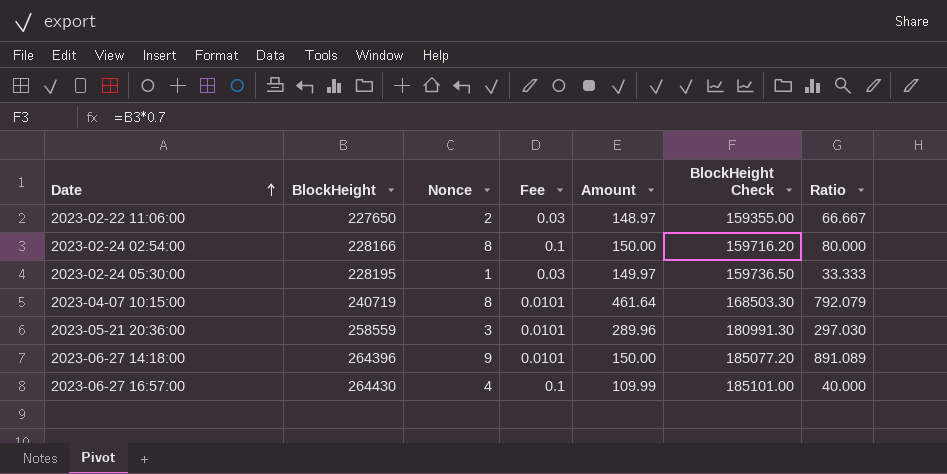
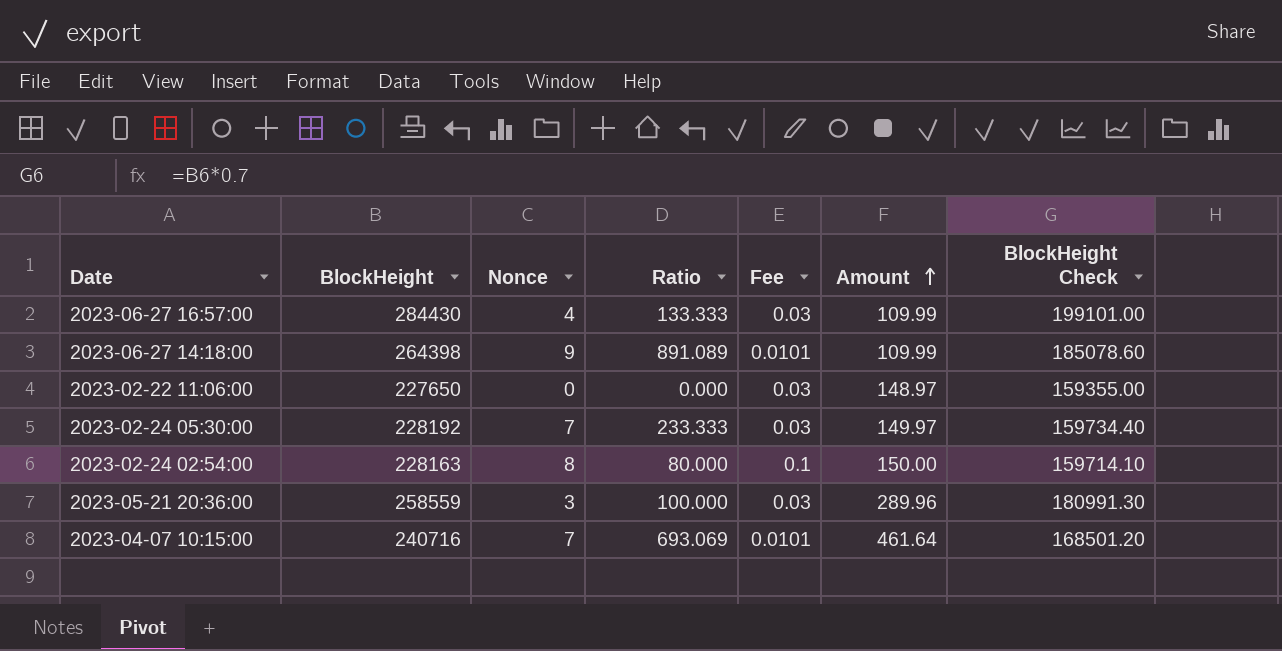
row order: Date ascending -> Amount ascending
column Ratio | position: 7 -> 4
2023-06-27 16:57:00 | BlockHeight: 264430 -> 284430
2023-06-27 16:57:00 | Ratio: 40.000 -> 133.333
2023-06-27 16:57:00 | Fee: 0.1 -> 0.03
2023-06-27 16:57:00 | BlockHeight Check: 185101.00 -> 199101.00
2023-06-27 14:18:00 | BlockHeight: 264396 -> 264398
2023-06-27 14:18:00 | Amount: 150.00 -> 109.99
2023-06-27 14:18:00 | BlockHeight Check: 185077.20 -> 185078.60
2023-02-22 11:06:00 | Nonce: 2 -> 0
2023-02-22 11:06:00 | Ratio: 66.667 -> 0.000
2023-02-24 05:30:00 | BlockHeight: 228195 -> 228192
2023-02-24 05:30:00 | Nonce: 1 -> 7
2023-02-24 05:30:00 | Ratio: 33.333 -> 233.333
2023-02-24 05:30:00 | BlockHeight Check: 159736.50 -> 159734.40
2023-02-24 02:54:00 | BlockHeight: 228166 -> 228163
2023-02-24 02:54:00 | BlockHeight Check: 159716.20 -> 159714.10
2023-05-21 20:36:00 | Ratio: 297.030 -> 100.000
2023-05-21 20:36:00 | Fee: 0.0101 -> 0.03
2023-04-07 10:15:00 | BlockHeight: 240719 -> 240716
2023-04-07 10:15:00 | Nonce: 8 -> 7
2023-04-07 10:15:00 | Ratio: 792.079 -> 693.069
2023-04-07 10:15:00 | BlockHeight Check: 168503.30 -> 168501.20

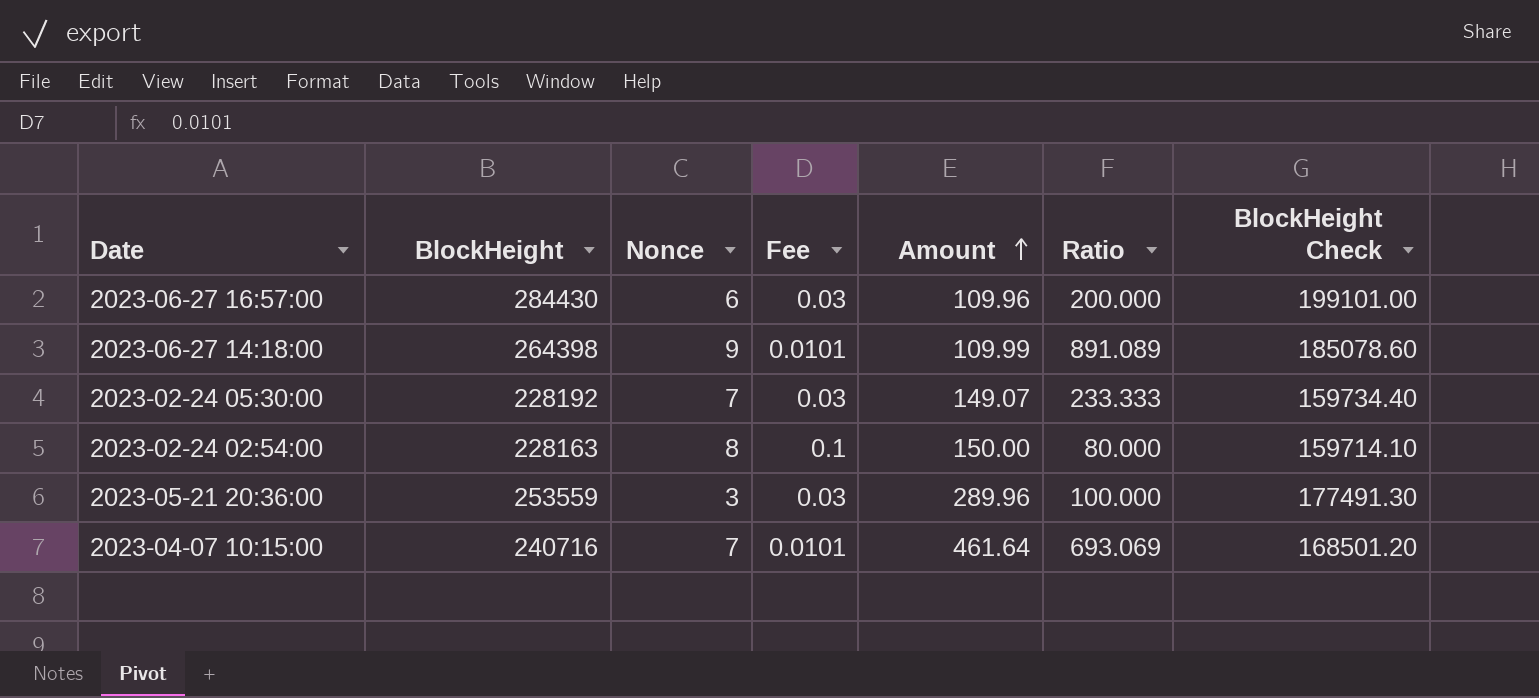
column Ratio | position: 4 -> 6
row 2023-02-22 11:06:00: 227650 | 0 | 0.000 | 0.03 | 148.97 | 159355.00 -> none
2023-06-27 16:57:00 | Nonce: 4 -> 6
2023-06-27 16:57:00 | Amount: 109.99 -> 109.96
2023-06-27 16:57:00 | Ratio: 133.333 -> 200.000
2023-02-24 05:30:00 | Amount: 149.97 -> 149.07
2023-05-21 20:36:00 | BlockHeight: 258559 -> 253559
2023-05-21 20:36:00 | BlockHeight Check: 180991.30 -> 177491.30

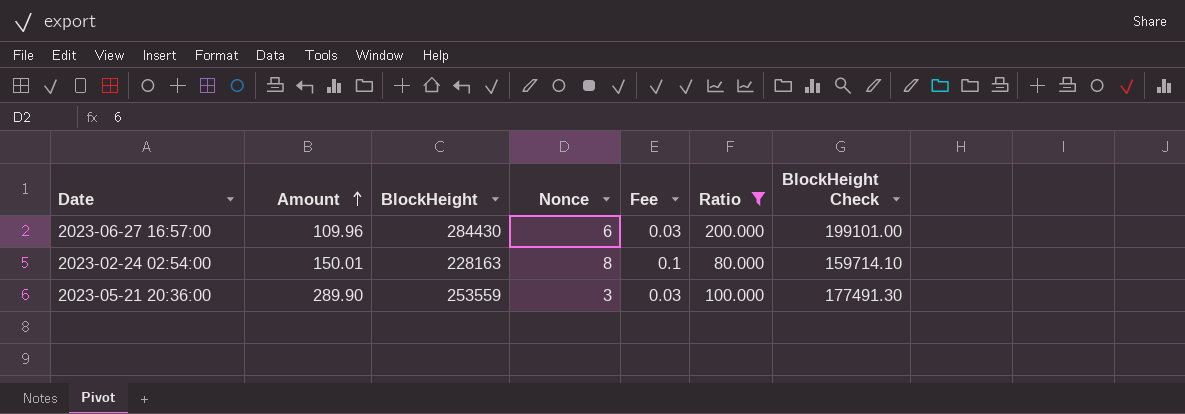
filter: none -> Ratio <= 200.000
column Amount | position: 5 -> 2
2023-02-24 02:54:00 | Amount: 150.00 -> 150.01
2023-05-21 20:36:00 | Amount: 289.96 -> 289.90

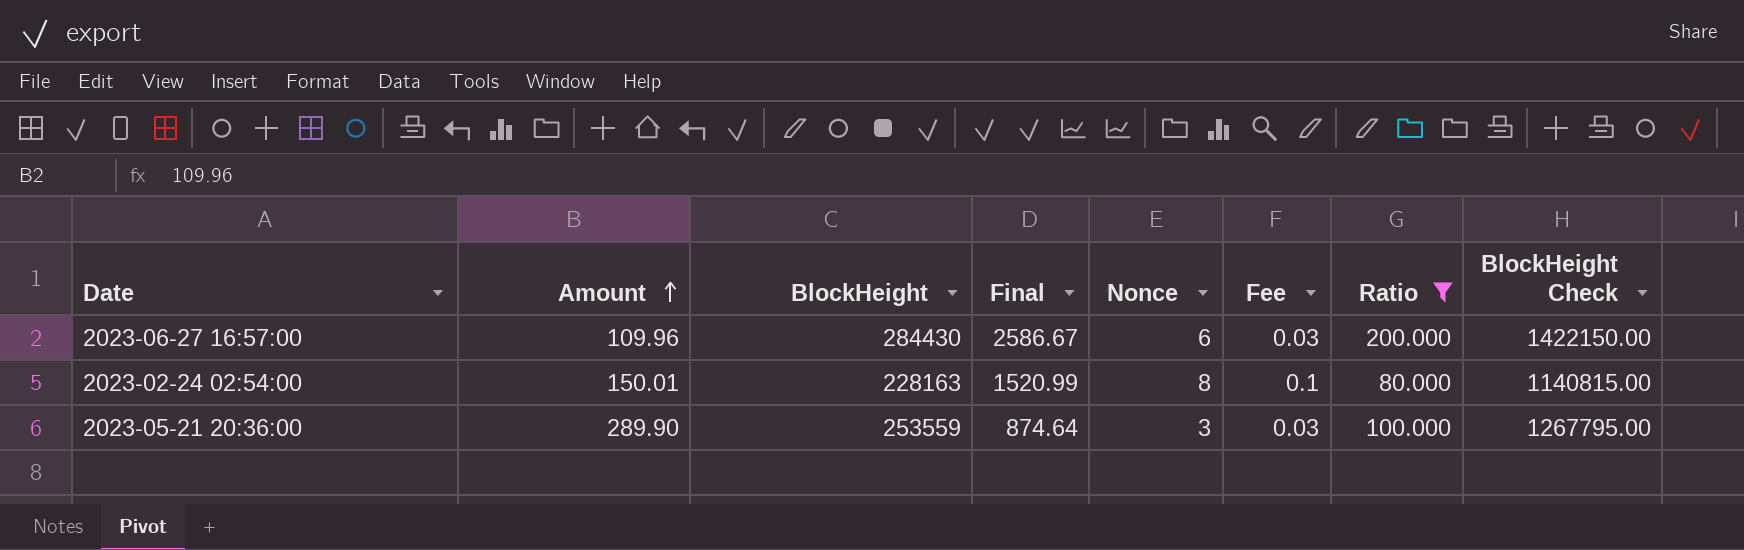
column Final | formula: none -> [BlockHeight] / [Amount]
column BlockHeight Check | formula: [BlockHeight] * 0.7 -> [BlockHeight] * 5

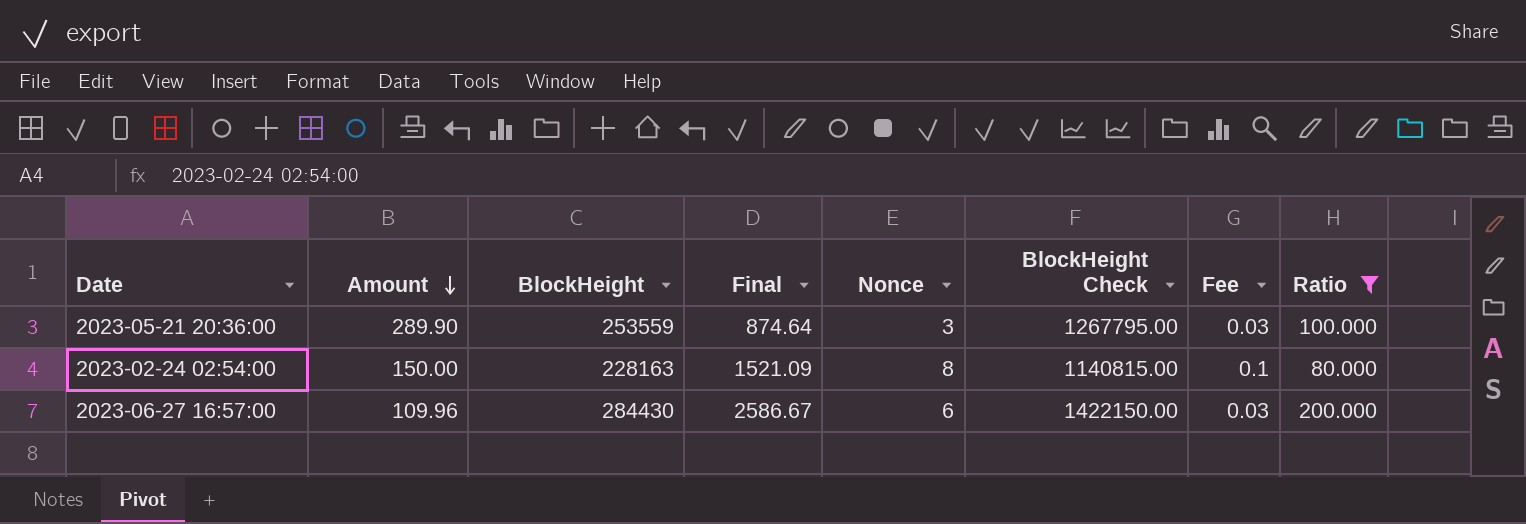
row order: Amount ascending -> Amount descending
column BlockHeight Check | position: 8 -> 6
2023-02-24 02:54:00 | Amount: 150.01 -> 150.00
2023-02-24 02:54:00 | Final: 1520.99 -> 1521.09

